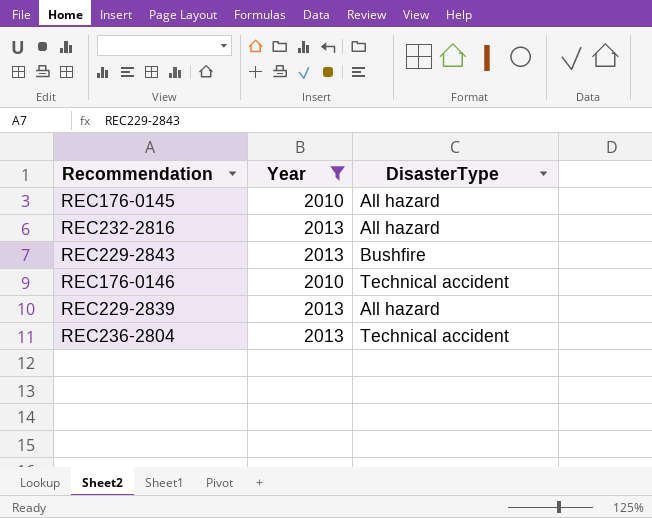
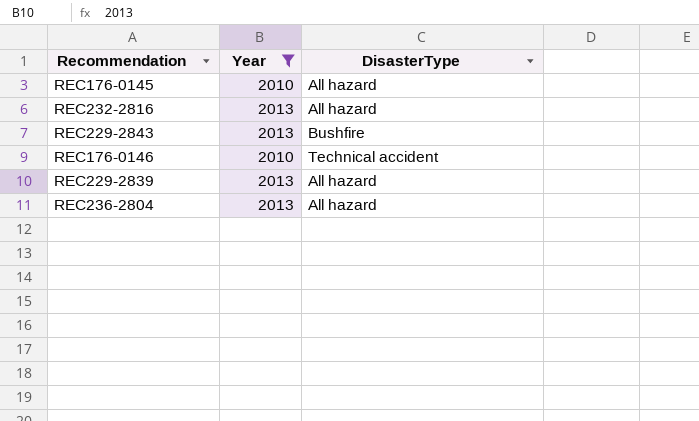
REC236-2804 | DisasterType: Technical accident -> All hazard

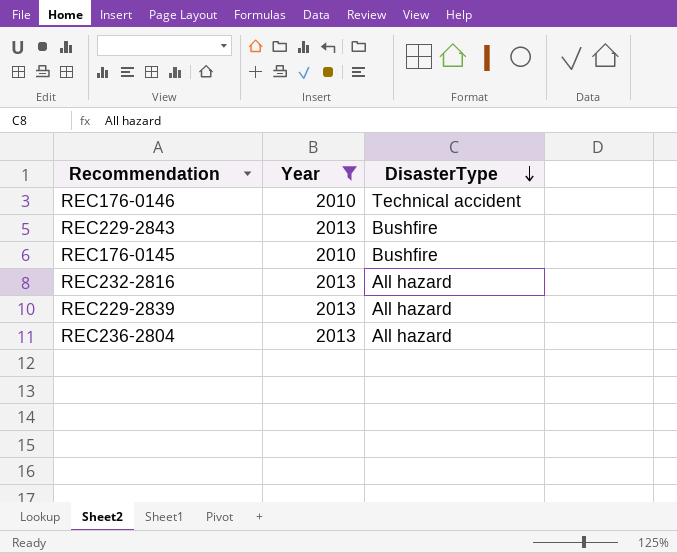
row order: none -> DisasterType descending
REC176-0145 | DisasterType: All hazard -> Bushfire

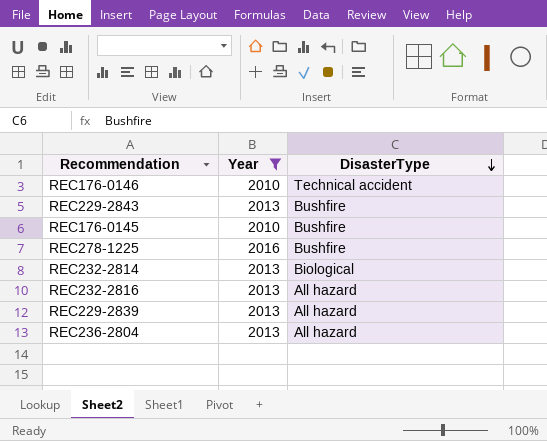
row REC278-1225: none -> 2016 | Bushfire
row REC232-2814: none -> 2013 | Biological

